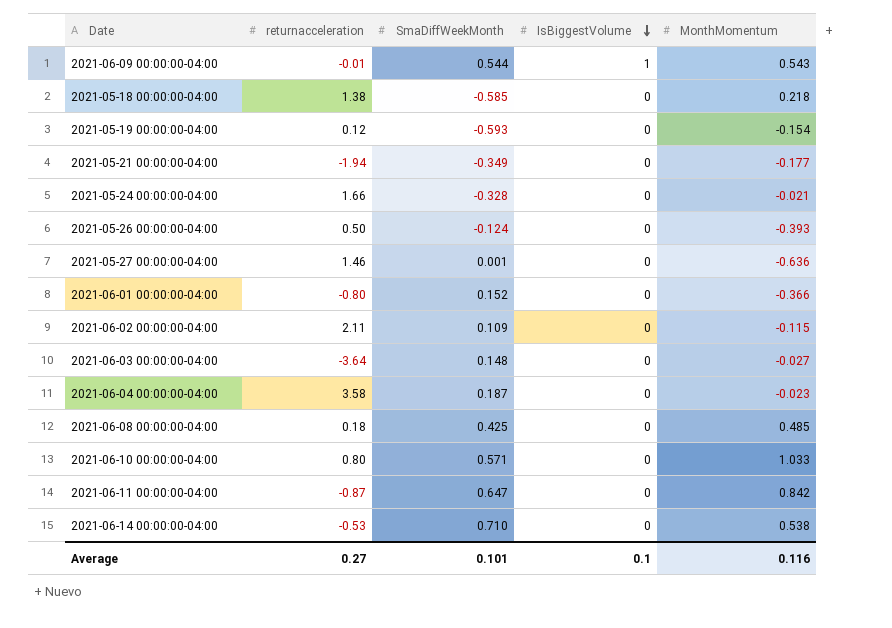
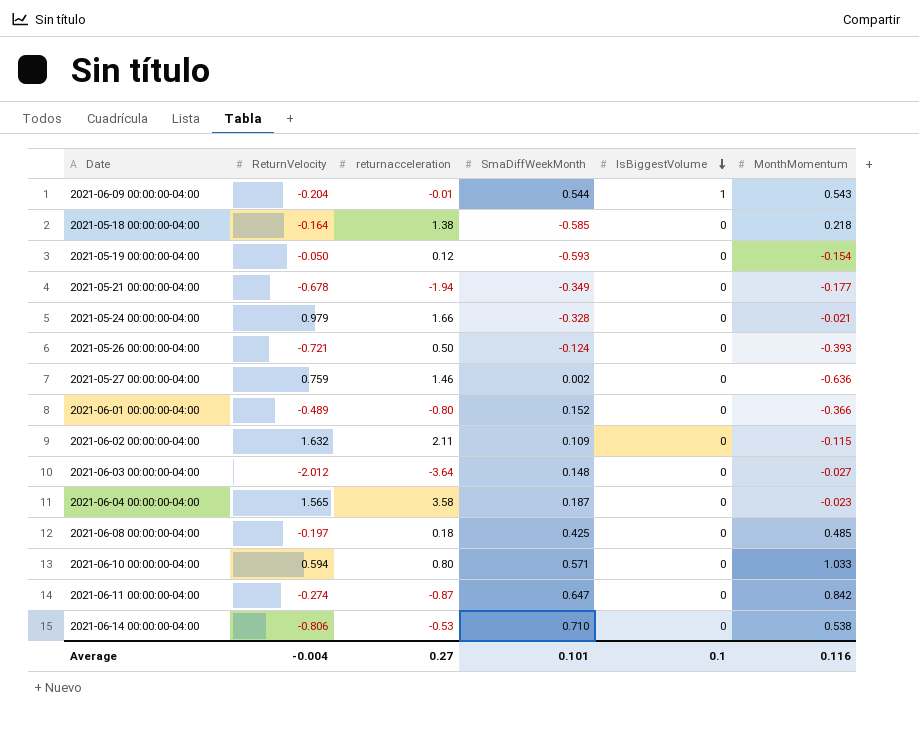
column ReturnVelocity | position: none -> 2
2021-05-27 00:00:00-04:00 | SmaDiffWeekMonth: 0.001 -> 0.002

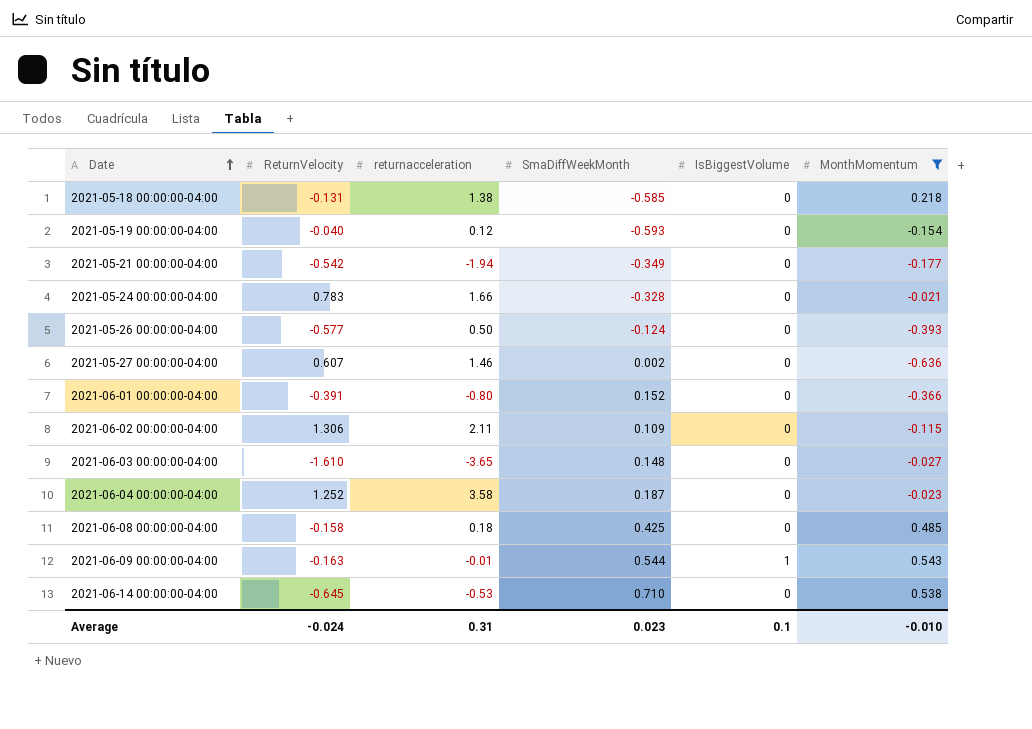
filter: none -> MonthMomentum <= 0.543
row order: IsBiggestVolume descending -> Date ascending
2021-05-18 00:00:00-04:00 | ReturnVelocity: -0.164 -> -0.131
2021-05-19 00:00:00-04:00 | ReturnVelocity: -0.050 -> -0.040
2021-05-21 00:00:00-04:00 | ReturnVelocity: -0.678 -> -0.542
2021-05-24 00:00:00-04:00 | ReturnVelocity: 0.979 -> 0.783
2021-05-26 00:00:00-04:00 | ReturnVelocity: -0.721 -> -0.577
2021-05-27 00:00:00-04:00 | ReturnVelocity: 0.759 -> 0.607
2021-06-01 00:00:00-04:00 | ReturnVelocity: -0.489 -> -0.391
2021-06-02 00:00:00-04:00 | ReturnVelocity: 1.632 -> 1.306
2021-06-03 00:00:00-04:00 | ReturnVelocity: -2.012 -> -1.610
2021-06-03 00:00:00-04:00 | returnacceleration: -3.64 -> -3.65
2021-06-04 00:00:00-04:00 | ReturnVelocity: 1.565 -> 1.252
2021-06-08 00:00:00-04:00 | ReturnVelocity: -0.197 -> -0.158
2021-06-09 00:00:00-04:00 | ReturnVelocity: -0.204 -> -0.163
2021-06-14 00:00:00-04:00 | ReturnVelocity: -0.806 -> -0.645
Average | ReturnVelocity: -0.004 -> -0.024
Average | returnacceleration: 0.27 -> 0.31
Average | SmaDiffWeekMonth: 0.101 -> 0.023
Average | MonthMomentum: 0.116 -> -0.010

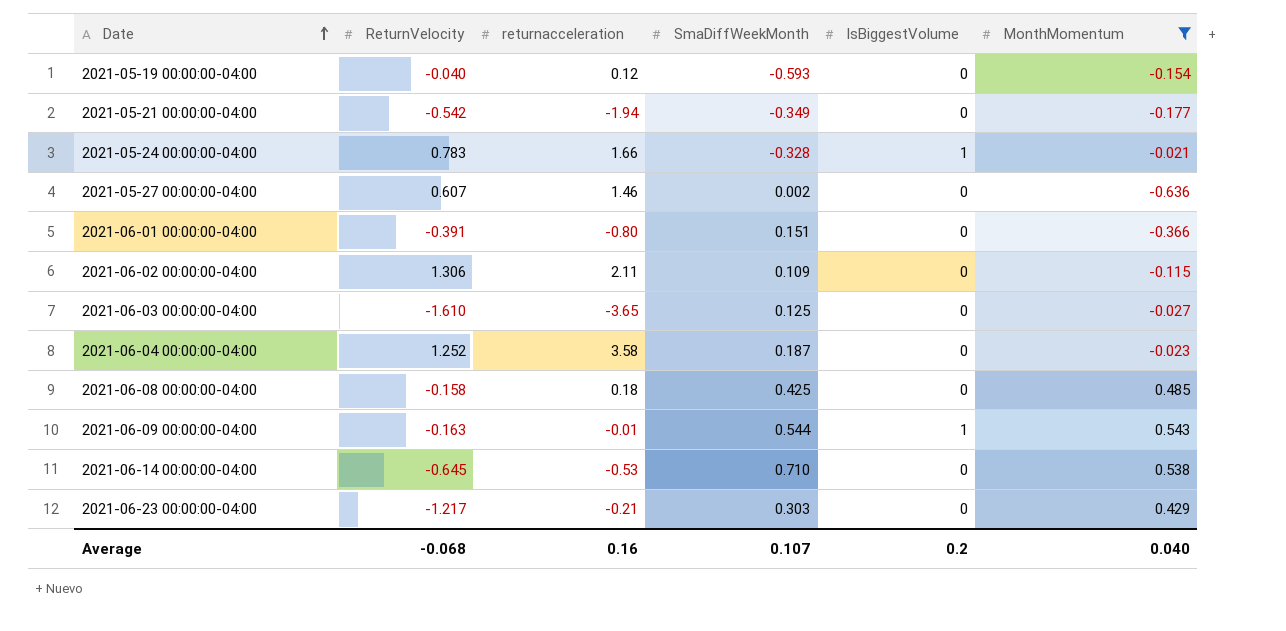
row 2021-05-18 00:00:00-04:00: -0.131 | 1.38 | -0.585 | 0 | 0.218 -> none
row 2021-05-26 00:00:00-04:00: -0.577 | 0.50 | -0.124 | 0 | -0.393 -> none
2021-05-24 00:00:00-04:00 | IsBiggestVolume: 0 -> 1
2021-06-01 00:00:00-04:00 | SmaDiffWeekMonth: 0.152 -> 0.151
2021-06-03 00:00:00-04:00 | SmaDiffWeekMonth: 0.148 -> 0.125
row 2021-06-23 00:00:00-04:00: none -> -1.217 | -0.21 | 0.303 | 0 | 0.429
Average | ReturnVelocity: -0.024 -> -0.068
Average | returnacceleration: 0.31 -> 0.16
Average | SmaDiffWeekMonth: 0.023 -> 0.107
Average | IsBiggestVolume: 0.1 -> 0.2
Average | MonthMomentum: -0.010 -> 0.040

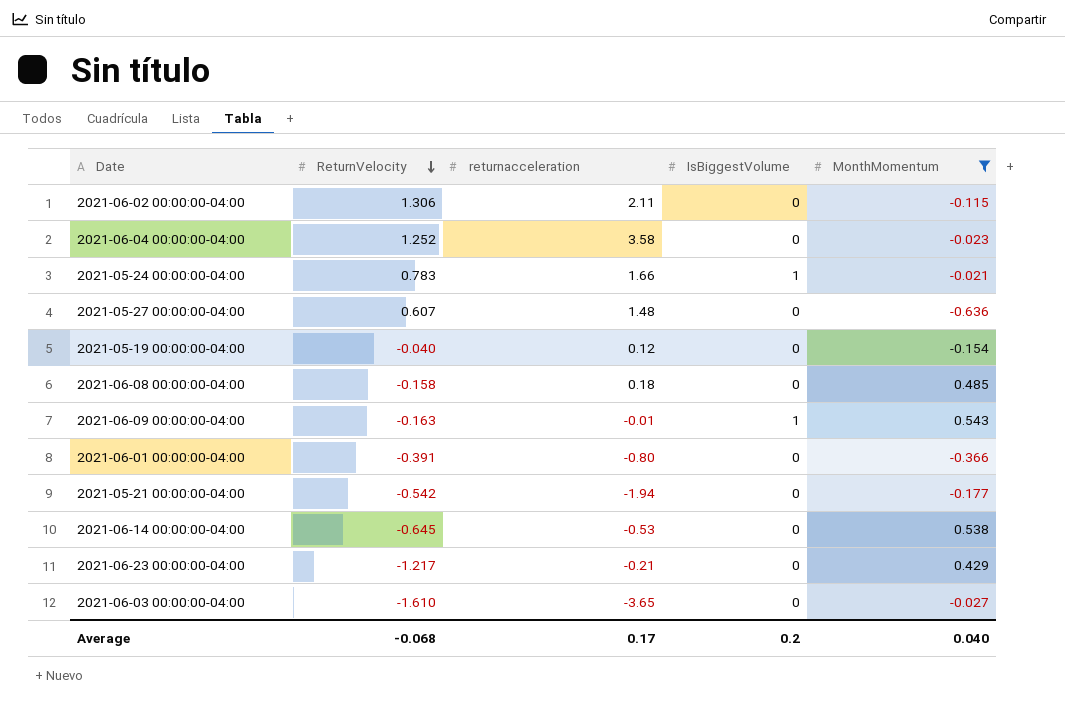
row order: Date ascending -> ReturnVelocity descending
column SmaDiffWeekMonth | position: 4 -> none
2021-05-27 00:00:00-04:00 | returnacceleration: 1.46 -> 1.48
Average | returnacceleration: 0.16 -> 0.17

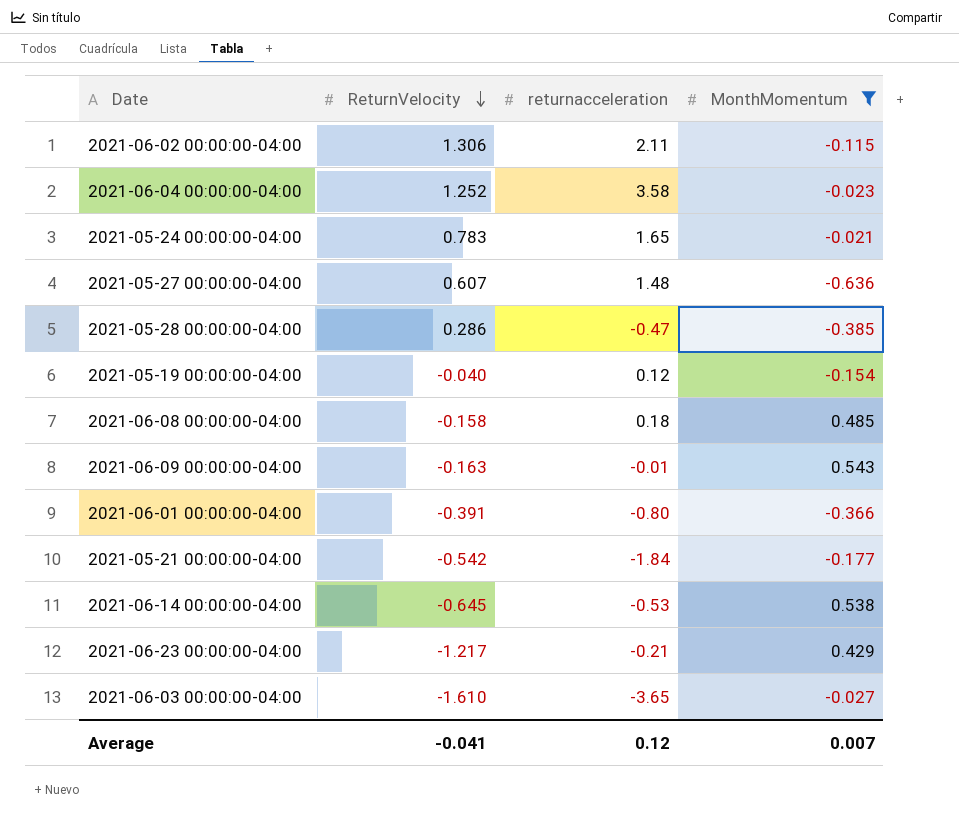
column IsBiggestVolume | position: 4 -> none
2021-05-24 00:00:00-04:00 | returnacceleration: 1.66 -> 1.65
row 2021-05-28 00:00:00-04:00: none -> 0.286 | -0.47 | -0.385
2021-05-21 00:00:00-04:00 | returnacceleration: -1.94 -> -1.84
Average | ReturnVelocity: -0.068 -> -0.041
Average | returnacceleration: 0.17 -> 0.12
Average | MonthMomentum: 0.040 -> 0.007

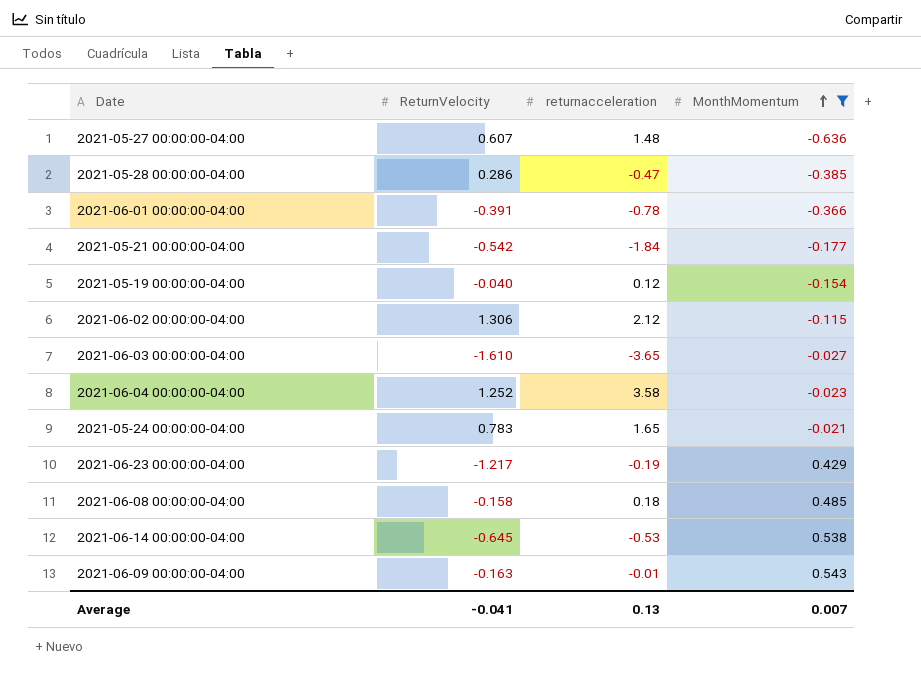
row order: ReturnVelocity descending -> MonthMomentum ascending
2021-06-01 00:00:00-04:00 | returnacceleration: -0.80 -> -0.78
2021-06-02 00:00:00-04:00 | returnacceleration: 2.11 -> 2.12
2021-06-23 00:00:00-04:00 | returnacceleration: -0.21 -> -0.19
Average | returnacceleration: 0.12 -> 0.13

